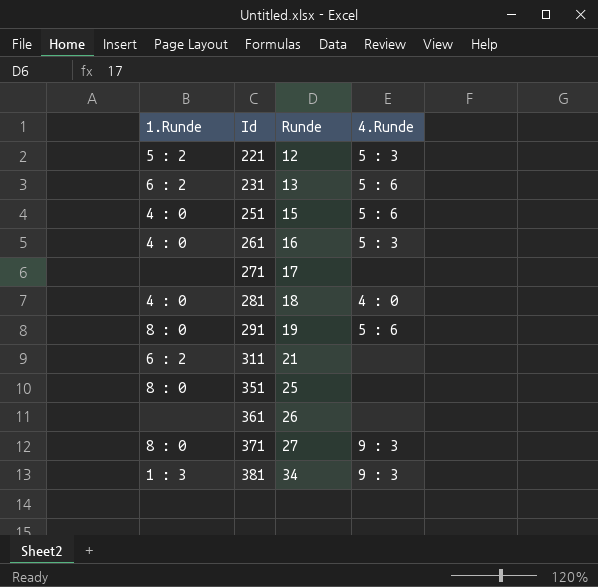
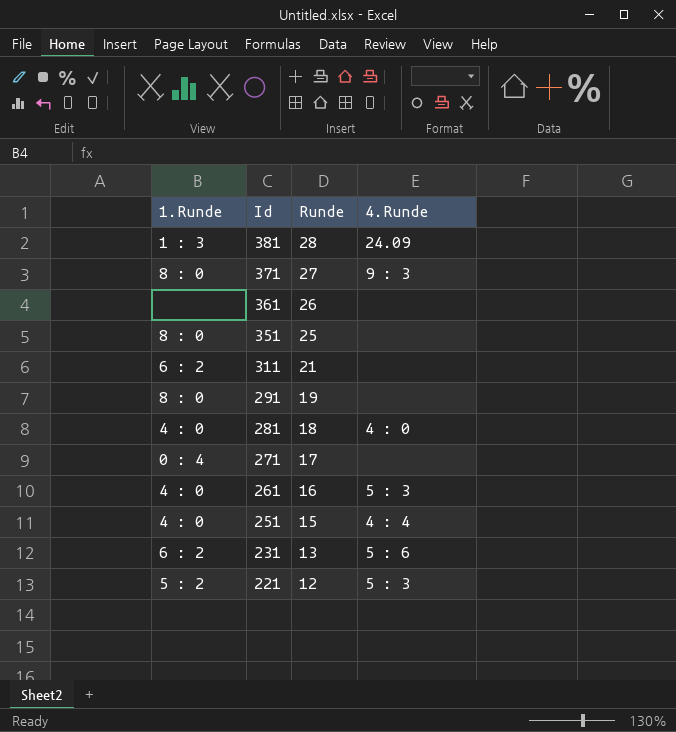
row order: Id ascending -> Id descending
381 | Runde: 34 -> 28
381 | 4.Runde: 9 : 3 -> 24.09
291 | 4.Runde: 5 : 6 -> none
271 | 1.Runde: none -> 0 : 4
251 | 4.Runde: 5 : 6 -> 4 : 4

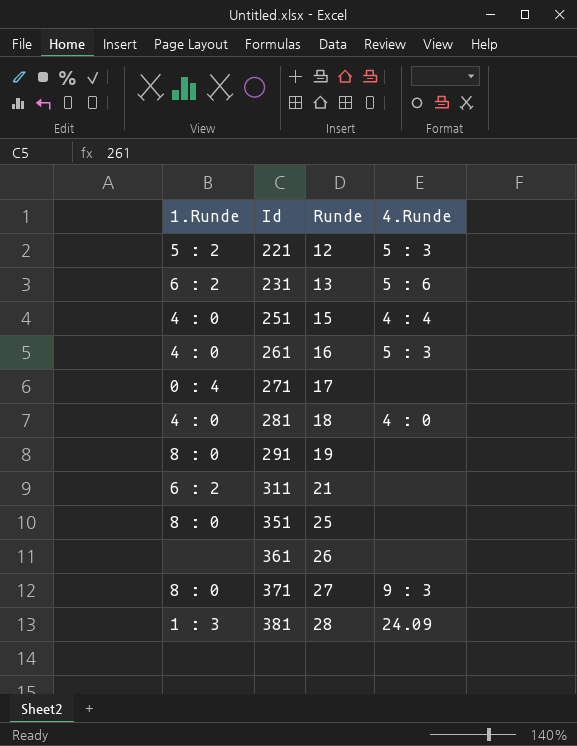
row order: Id descending -> Id ascending

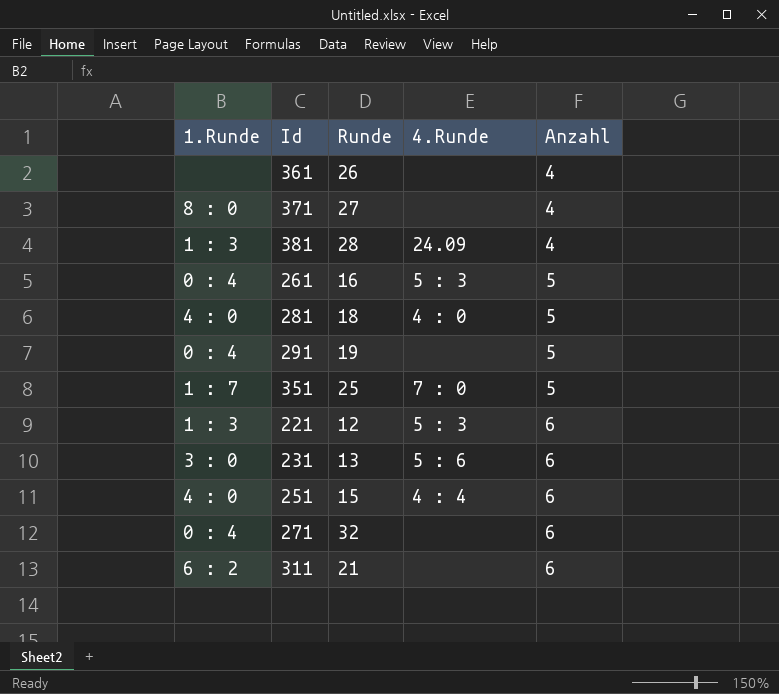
row order: Id ascending -> Anzahl ascending
column Anzahl | position: none -> 5
371 | 4.Runde: 9 : 3 -> none
261 | 1.Runde: 4 : 0 -> 0 : 4
291 | 1.Runde: 8 : 0 -> 0 : 4
351 | 1.Runde: 8 : 0 -> 1 : 7
351 | 4.Runde: none -> 7 : 0
221 | 1.Runde: 5 : 2 -> 1 : 3
231 | 1.Runde: 6 : 2 -> 3 : 0
271 | Runde: 17 -> 32

